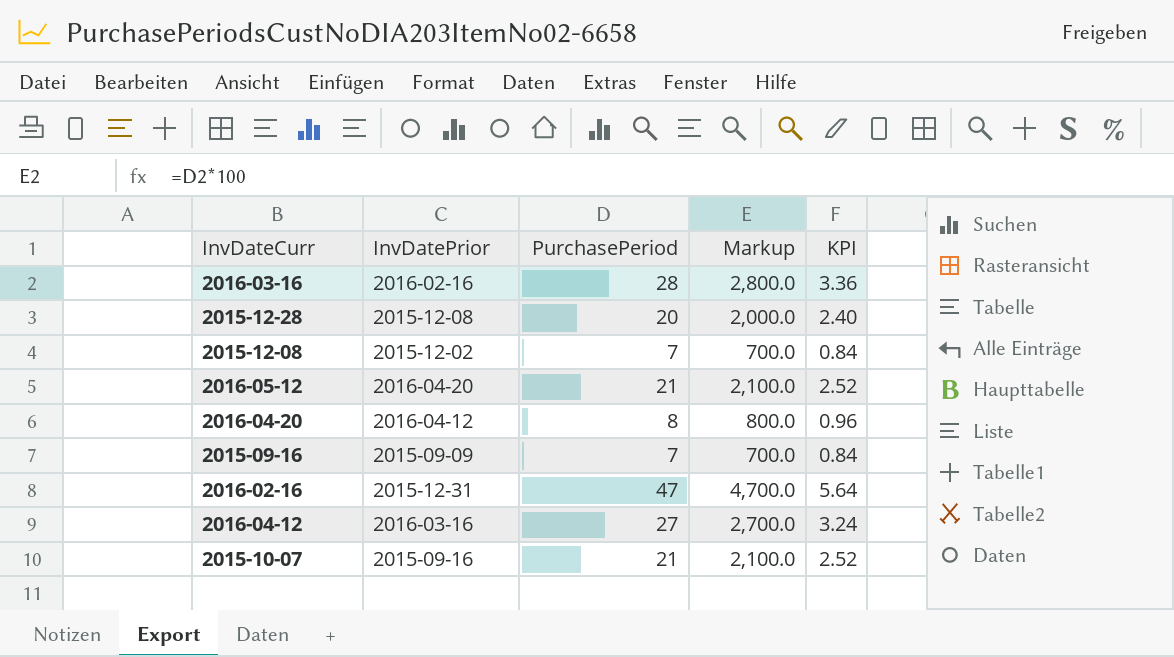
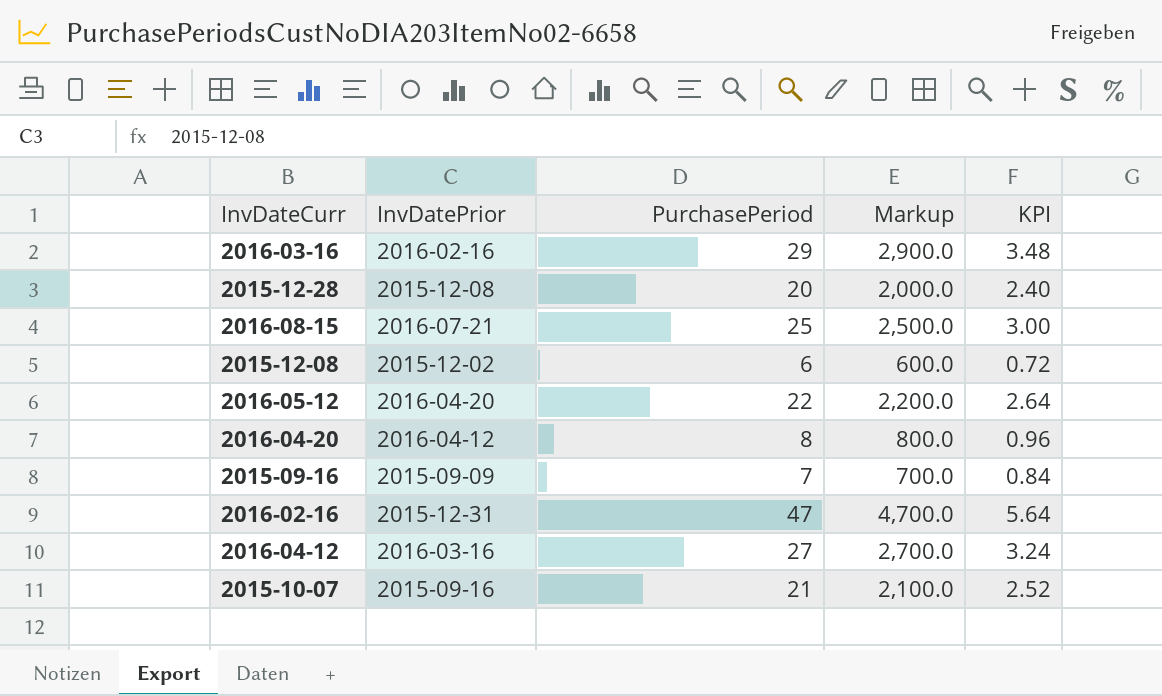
2016-03-16 | PurchasePeriod: 28 -> 29
2016-03-16 | Markup: 2,800.0 -> 2,900.0
2016-03-16 | KPI: 3.36 -> 3.48
row 2016-08-15: none -> 2016-07-21 | 25 | 2,500.0 | 3.00
2015-12-08 | PurchasePeriod: 7 -> 6
2015-12-08 | Markup: 700.0 -> 600.0
2015-12-08 | KPI: 0.84 -> 0.72
2016-05-12 | PurchasePeriod: 21 -> 22
2016-05-12 | Markup: 2,100.0 -> 2,200.0
2016-05-12 | KPI: 2.52 -> 2.64

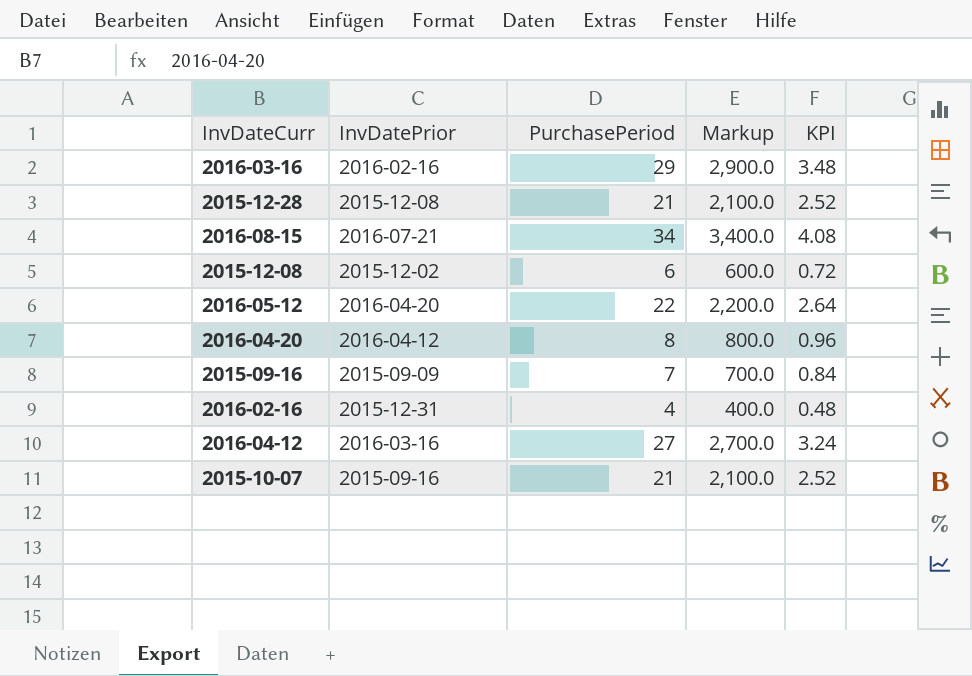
2015-12-28 | PurchasePeriod: 20 -> 21
2015-12-28 | Markup: 2,000.0 -> 2,100.0
2015-12-28 | KPI: 2.40 -> 2.52
2016-08-15 | PurchasePeriod: 25 -> 34
2016-08-15 | Markup: 2,500.0 -> 3,400.0
2016-08-15 | KPI: 3.00 -> 4.08
2016-02-16 | PurchasePeriod: 47 -> 4
2016-02-16 | Markup: 4,700.0 -> 400.0
2016-02-16 | KPI: 5.64 -> 0.48

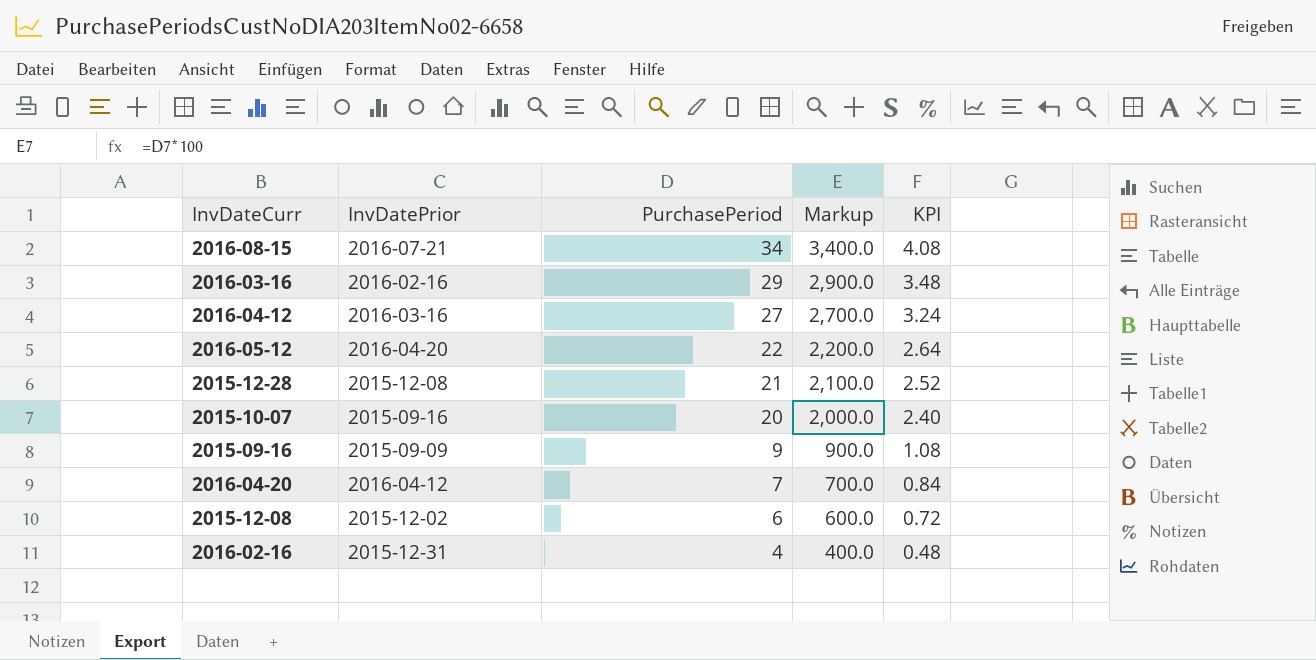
row order: none -> PurchasePeriod descending
2015-10-07 | PurchasePeriod: 21 -> 20
2015-10-07 | Markup: 2,100.0 -> 2,000.0
2015-10-07 | KPI: 2.52 -> 2.40
2015-09-16 | PurchasePeriod: 7 -> 9
2015-09-16 | Markup: 700.0 -> 900.0
2015-09-16 | KPI: 0.84 -> 1.08
2016-04-20 | PurchasePeriod: 8 -> 7
2016-04-20 | Markup: 800.0 -> 700.0
2016-04-20 | KPI: 0.96 -> 0.84

